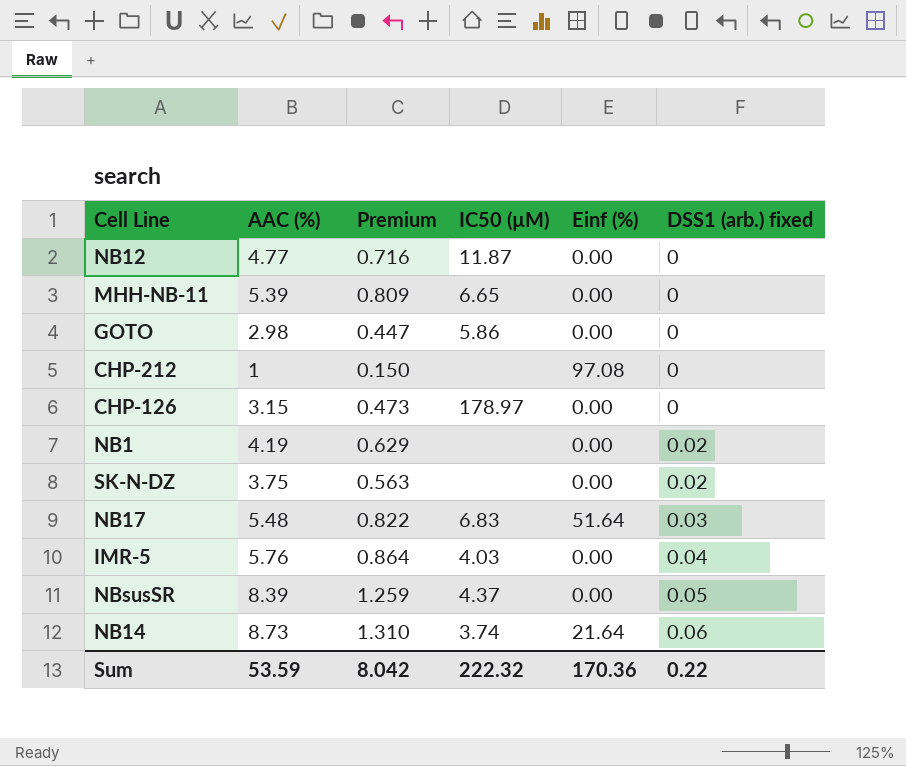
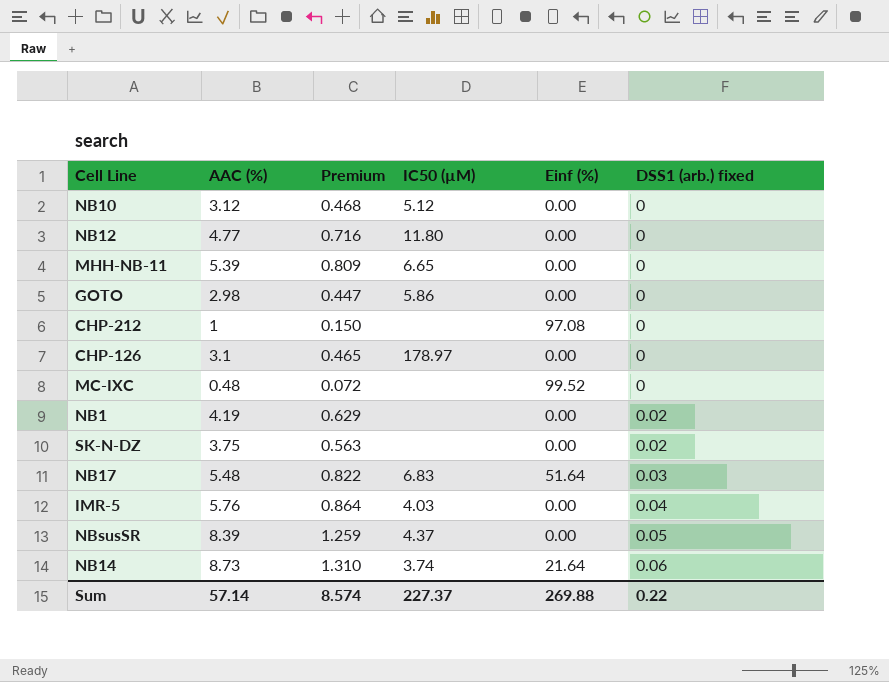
row NB10: none -> 3.12 | 0.468 | 5.12 | 0.00 | 0
NB12 | IC50 (µM): 11.87 -> 11.80
CHP-126 | AAC (%): 3.15 -> 3.1
CHP-126 | Premium: 0.473 -> 0.465
row MC-IXC: none -> 0.48 | 0.072 | none | 99.52 | 0
Sum | AAC (%): 53.59 -> 57.14
Sum | Premium: 8.042 -> 8.574
Sum | IC50 (µM): 222.32 -> 227.37
Sum | Einf (%): 170.36 -> 269.88

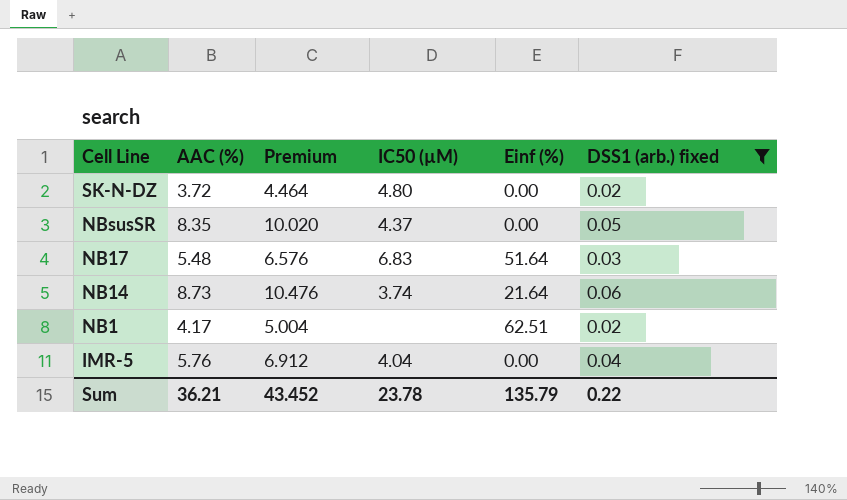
filter: none -> DSS1 (arb.) fixed != 0
row order: DSS1 (arb.) fixed ascending -> Cell Line descending
column Premium | formula: [AAC (%)] * 0.15 -> [AAC (%)] * 1.2
SK-N-DZ | AAC (%): 3.75 -> 3.72
SK-N-DZ | IC50 (µM): none -> 4.80
NBsusSR | AAC (%): 8.39 -> 8.35
NB1 | AAC (%): 4.19 -> 4.17
NB1 | Einf (%): 0.00 -> 62.51
IMR-5 | IC50 (µM): 4.03 -> 4.04
Sum | AAC (%): 57.14 -> 36.21
Sum | Premium: 8.574 -> 43.452
Sum | IC50 (µM): 227.37 -> 23.78
Sum | Einf (%): 269.88 -> 135.79

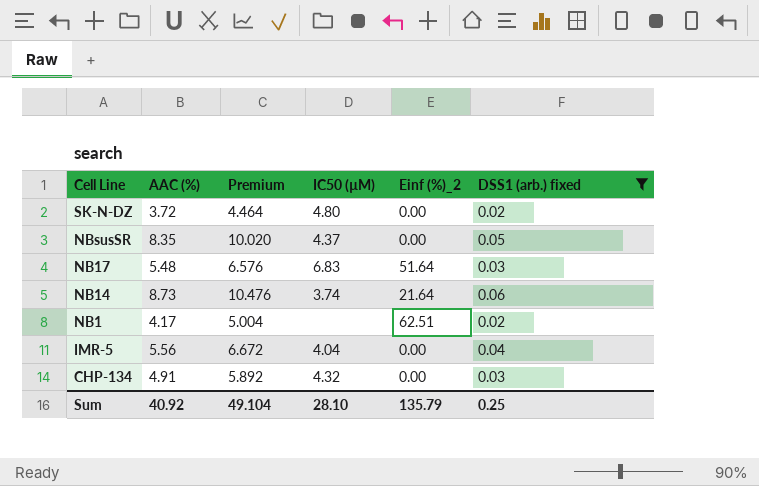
column name: Einf (%) -> Einf (%)_2
IMR-5 | AAC (%): 5.76 -> 5.56
IMR-5 | Premium: 6.912 -> 6.672
row CHP-134: none -> 4.91 | 5.892 | 4.32 | 0.00 | 0.03
Sum | AAC (%): 36.21 -> 40.92
Sum | Premium: 43.452 -> 49.104
Sum | IC50 (µM): 23.78 -> 28.10
Sum | DSS1 (arb.) fixed: 0.22 -> 0.25

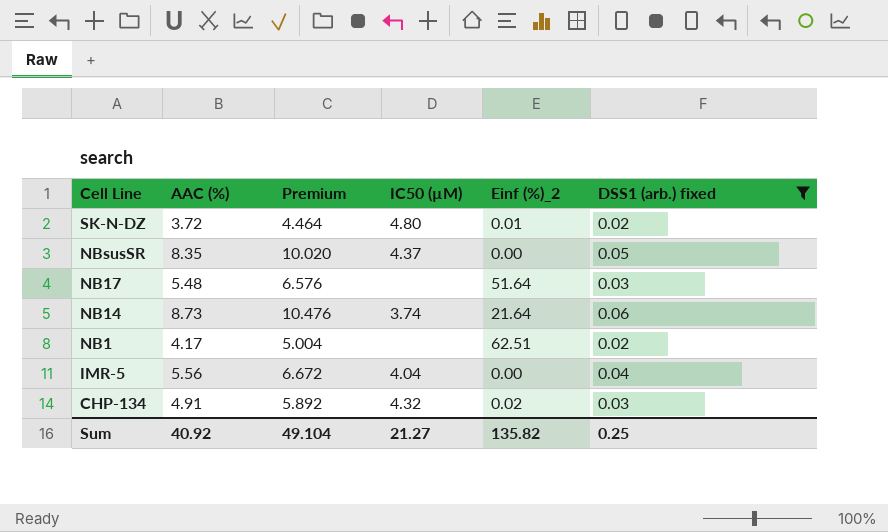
SK-N-DZ | Einf (%)_2: 0.00 -> 0.01
NB17 | IC50 (µM): 6.83 -> none
CHP-134 | Einf (%)_2: 0.00 -> 0.02
Sum | IC50 (µM): 28.10 -> 21.27
Sum | Einf (%)_2: 135.79 -> 135.82

